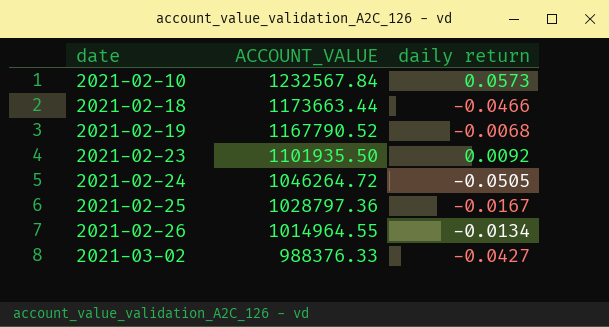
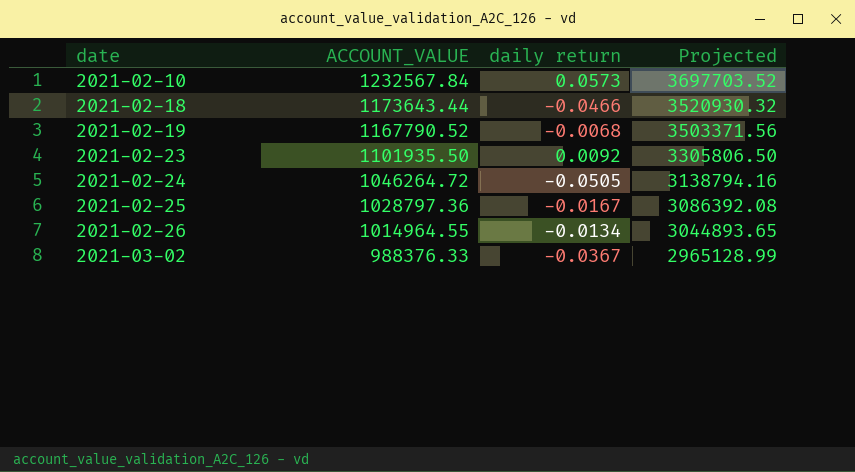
column Projected | formula: none -> [ACCOUNT_VALUE] * 3
2021-02-18 | ACCOUNT_VALUE: 1173663.44 -> 1173643.44
2021-03-02 | daily return: -0.0427 -> -0.0367

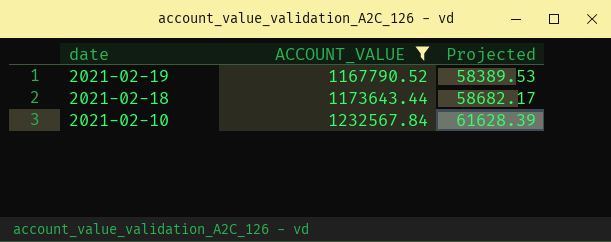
filter: none -> ACCOUNT_VALUE >= 1167790.52
row order: date ascending -> date descending
column daily return | position: 3 -> none
column Projected | formula: [ACCOUNT_VALUE] * 3 -> [ACCOUNT_VALUE] * 0.05

